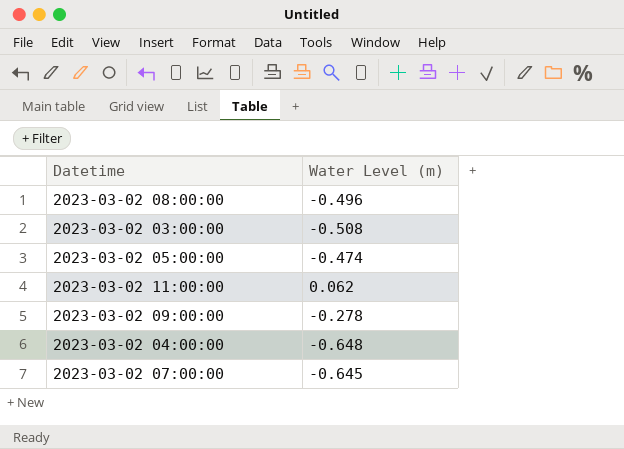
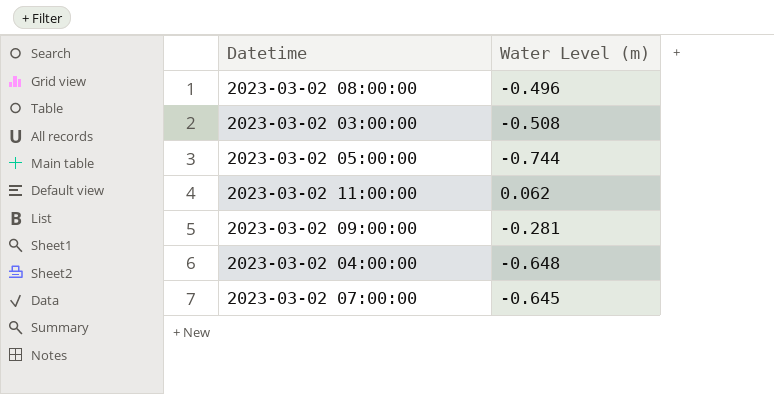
2023-03-02 05:00:00 | Water Level (m): -0.474 -> -0.744
2023-03-02 09:00:00 | Water Level (m): -0.278 -> -0.281

